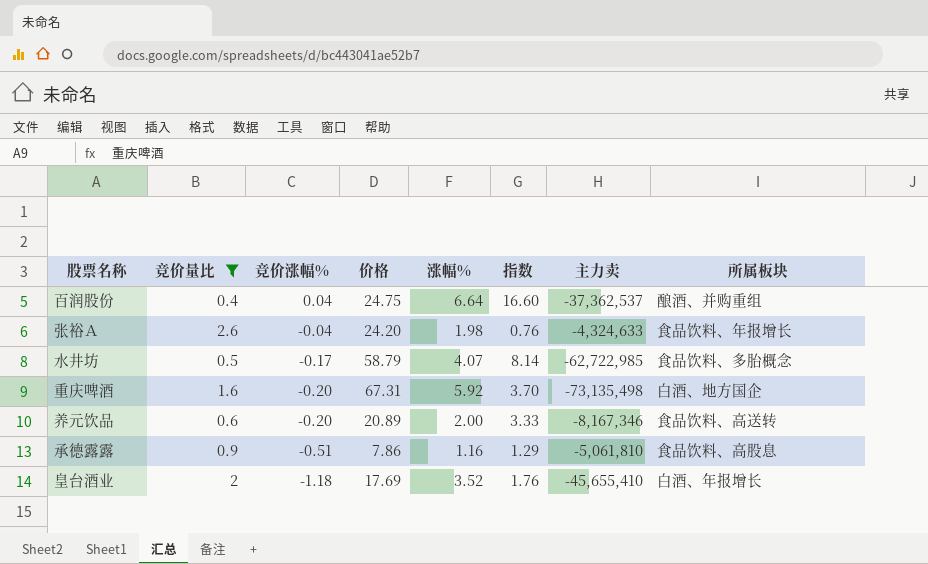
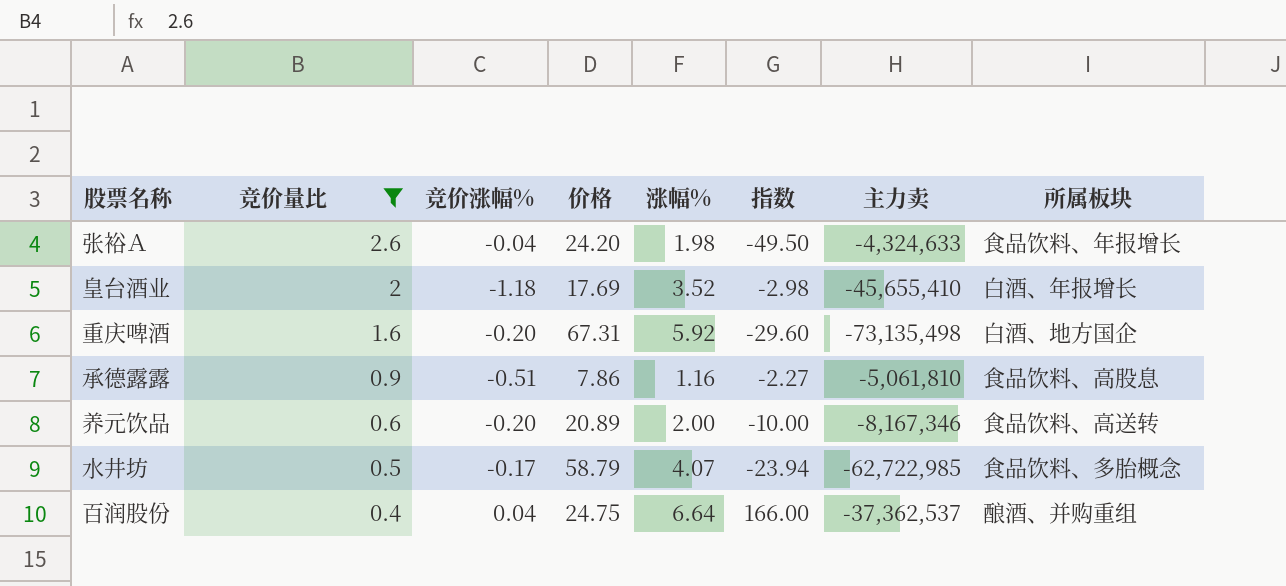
row order: 竞价涨幅% descending -> 竞价量比 descending
column 指数 | formula: [涨幅%] / [竞价量比] -> [涨幅%] / [竞价涨幅%]

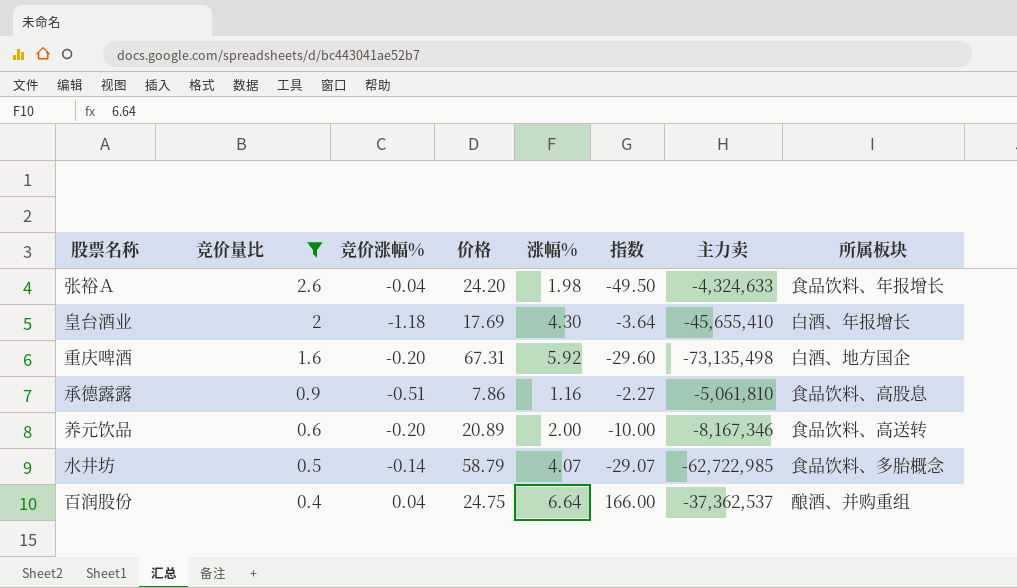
皇台酒业 | 涨幅%: 3.52 -> 4.30
皇台酒业 | 指数: -2.98 -> -3.64
水井坊 | 竞价涨幅%: -0.17 -> -0.14
水井坊 | 指数: -23.94 -> -29.07

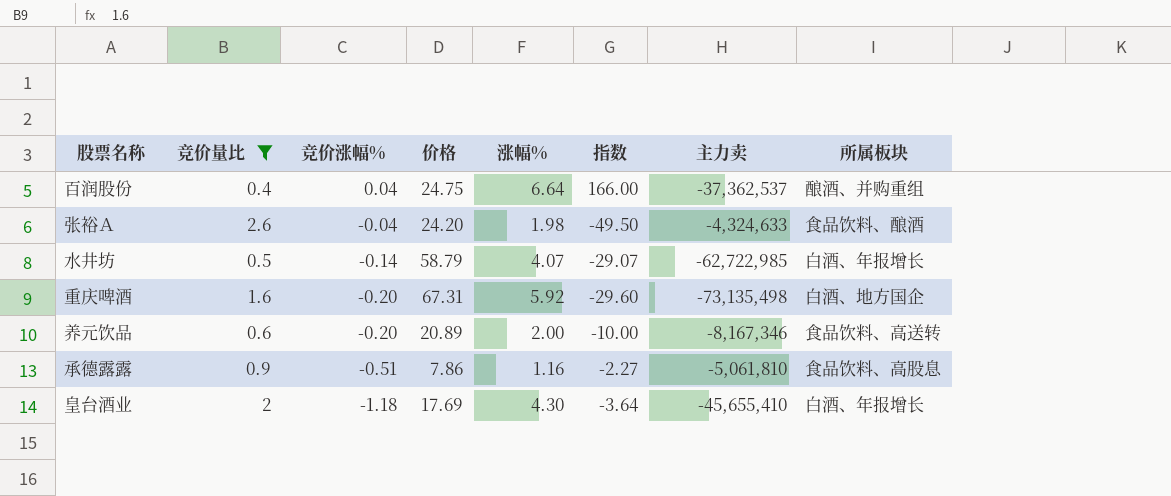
row order: 竞价量比 descending -> 竞价涨幅% descending
张裕Ａ | 所属板块: 食品饮料、年报增长 -> 食品饮料、酿酒
水井坊 | 所属板块: 食品饮料、多胎概念 -> 白酒、年报增长

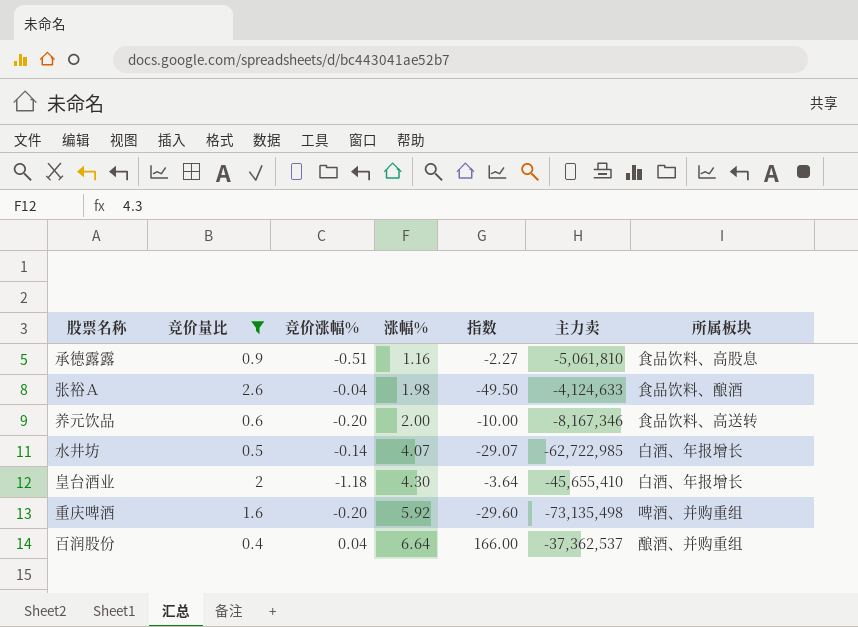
row order: 竞价涨幅% descending -> 涨幅% ascending
column 价格 | position: 4 -> none
张裕Ａ | 主力卖: -4,324,633 -> -4,124,633
重庆啤酒 | 所属板块: 白酒、地方国企 -> 啤酒、并购重组

